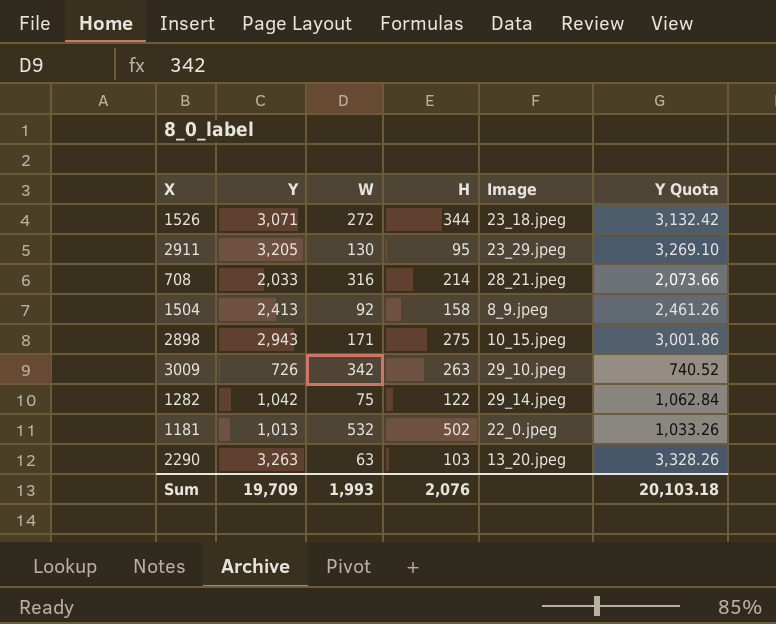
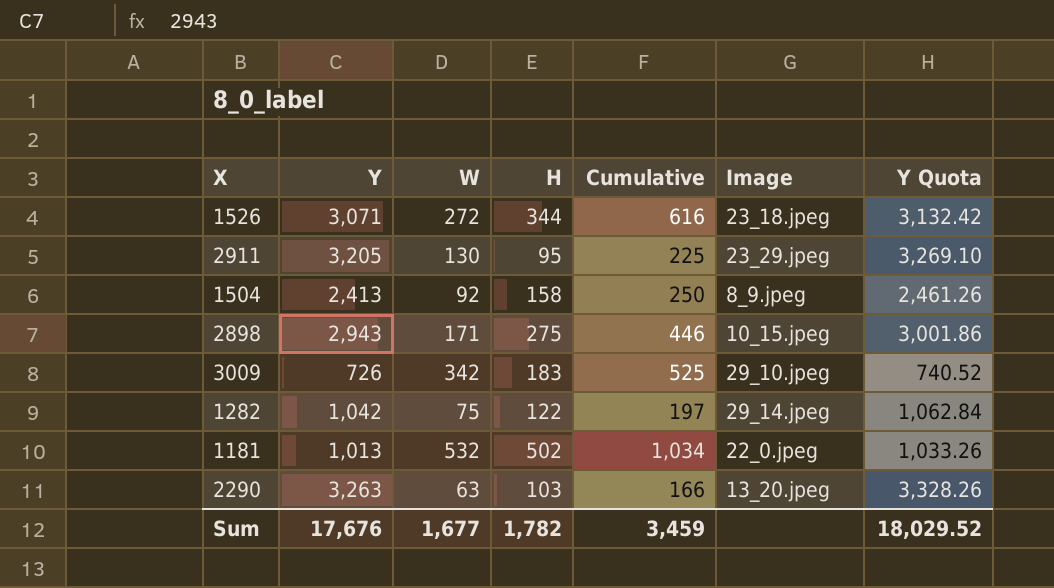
column Cumulative | formula: none -> [W] + [H]
row 708: 2,033 | 316 | 214 | 28_21.jpeg | 2,073.66 -> none
3009 | H: 263 -> 183
Sum | Y: 19,709 -> 17,676
Sum | W: 1,993 -> 1,677
Sum | H: 2,076 -> 1,782
Sum | Y Quota: 20,103.18 -> 18,029.52

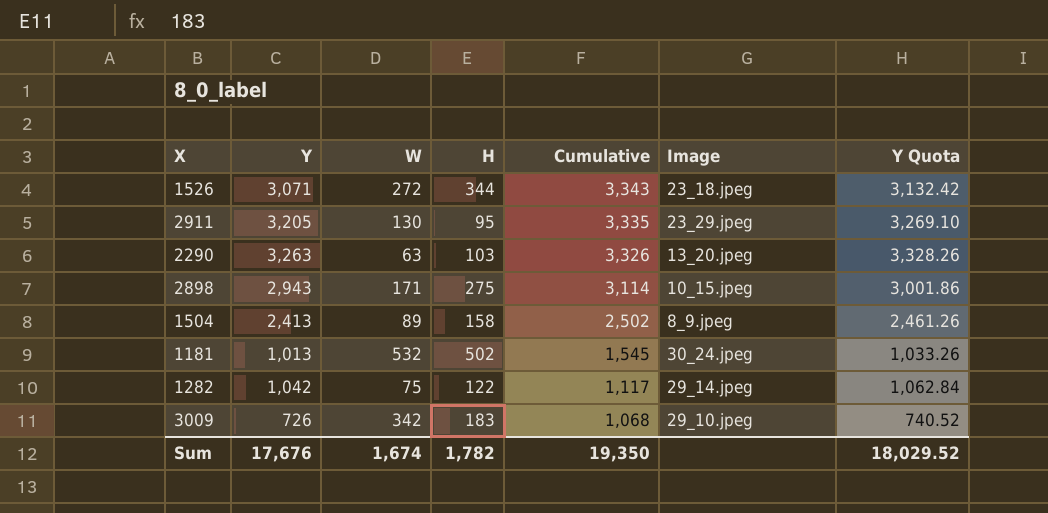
row order: none -> Cumulative descending
column Cumulative | formula: [W] + [H] -> [Y] + [W]
1504 | W: 92 -> 89
1181 | Image: 22_0.jpeg -> 30_24.jpeg
Sum | W: 1,677 -> 1,674
Sum | Cumulative: 3,459 -> 19,350

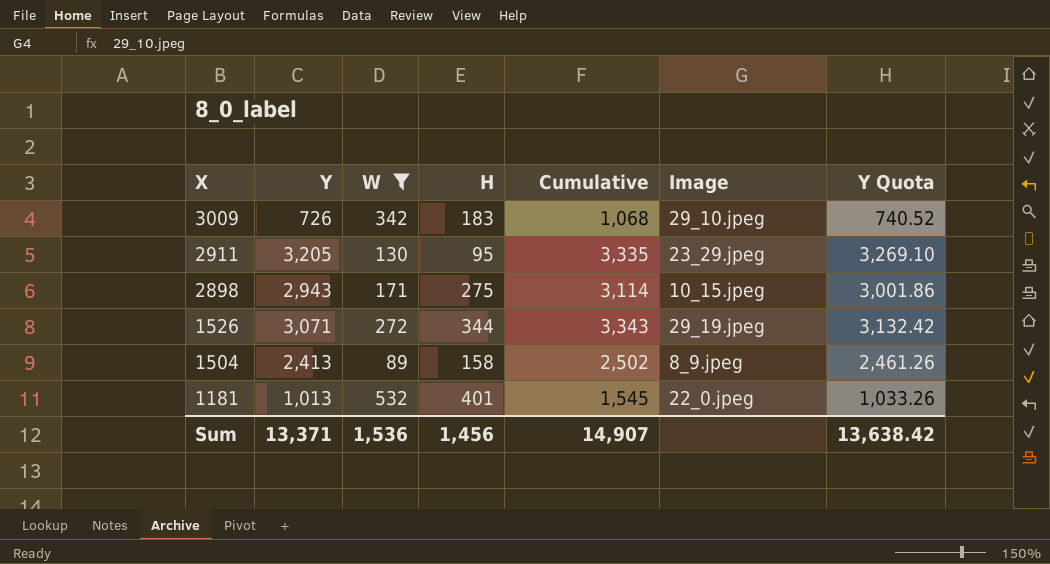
filter: none -> W >= 89
row order: Cumulative descending -> X descending
1526 | Image: 23_18.jpeg -> 29_19.jpeg
1181 | H: 502 -> 401
1181 | Image: 30_24.jpeg -> 22_0.jpeg
Sum | Y: 17,676 -> 13,371
Sum | W: 1,674 -> 1,536
Sum | H: 1,782 -> 1,456
Sum | Cumulative: 19,350 -> 14,907
Sum | Y Quota: 18,029.52 -> 13,638.42

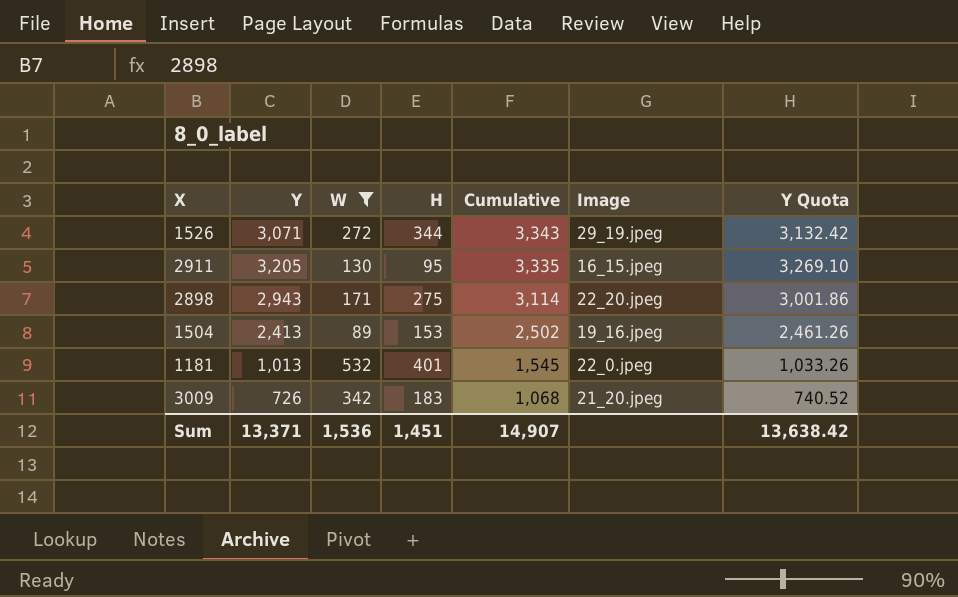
row order: X descending -> Cumulative descending
2911 | Image: 23_29.jpeg -> 16_15.jpeg
2898 | Image: 10_15.jpeg -> 22_20.jpeg
1504 | H: 158 -> 153
1504 | Image: 8_9.jpeg -> 19_16.jpeg
3009 | Image: 29_10.jpeg -> 21_20.jpeg
Sum | H: 1,456 -> 1,451

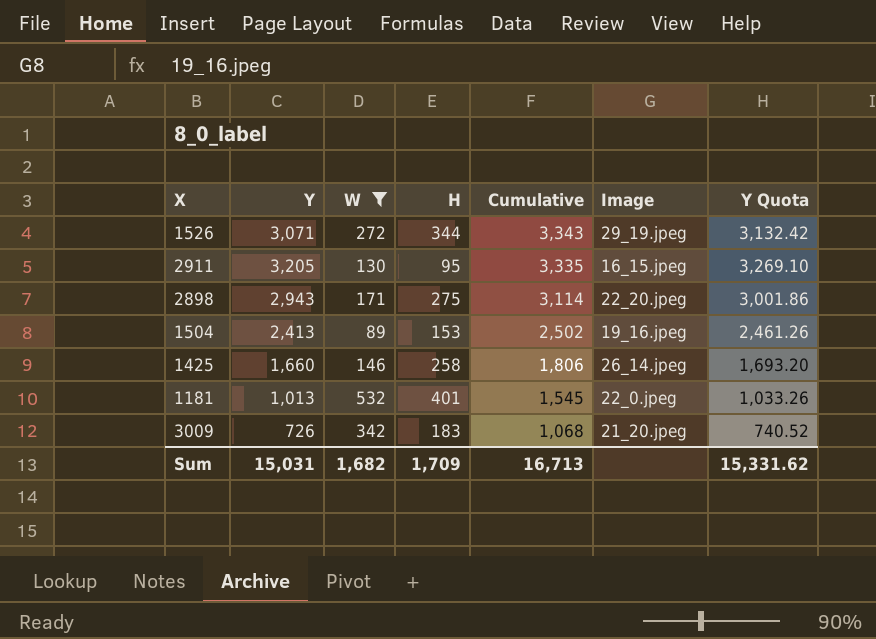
row 1425: none -> 1,660 | 146 | 258 | 1,806 | 26_14.jpeg | 1,693.20
Sum | Y: 13,371 -> 15,031
Sum | W: 1,536 -> 1,682
Sum | H: 1,451 -> 1,709
Sum | Cumulative: 14,907 -> 16,713
Sum | Y Quota: 13,638.42 -> 15,331.62

